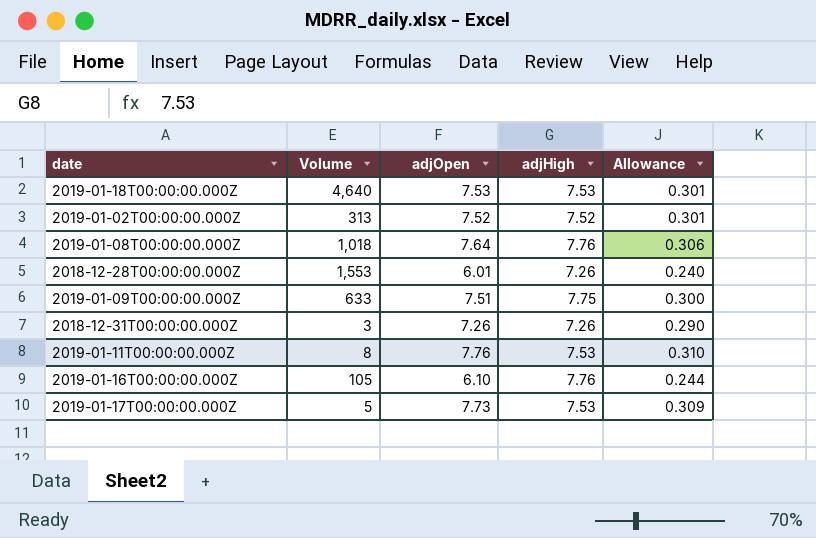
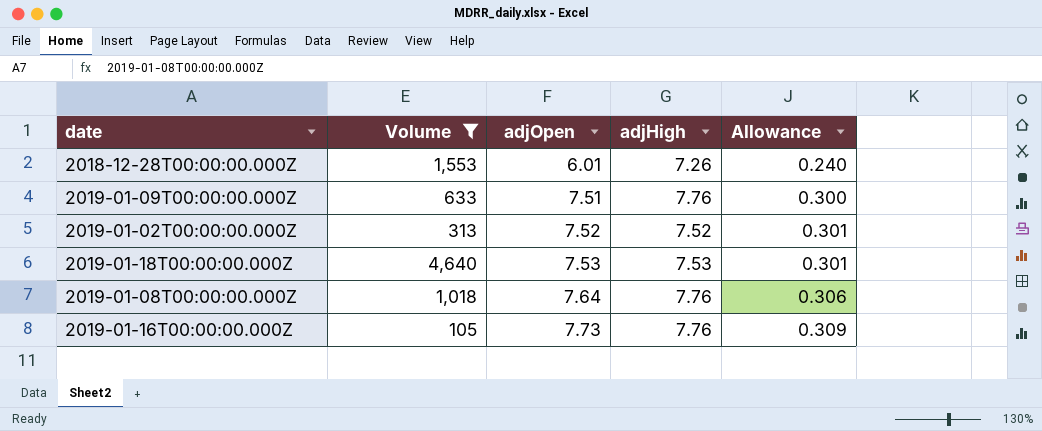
filter: none -> Volume >= 105
row order: none -> adjOpen ascending
2019-01-09T00:00:00.000Z | adjHigh: 7.75 -> 7.76
2019-01-16T00:00:00.000Z | adjOpen: 6.10 -> 7.73
2019-01-16T00:00:00.000Z | Allowance: 0.244 -> 0.309

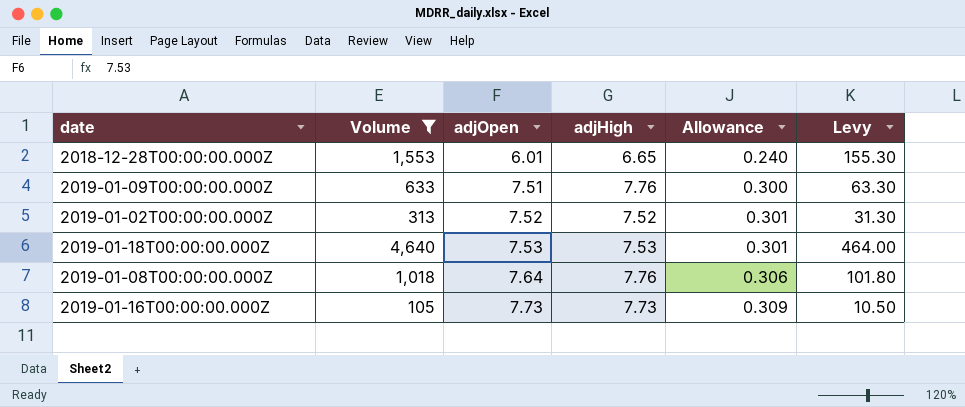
column Levy | formula: none -> [Volume] * 0.1
2018-12-28T00:00:00.000Z | adjHigh: 7.26 -> 6.65
2019-01-16T00:00:00.000Z | adjHigh: 7.76 -> 7.73

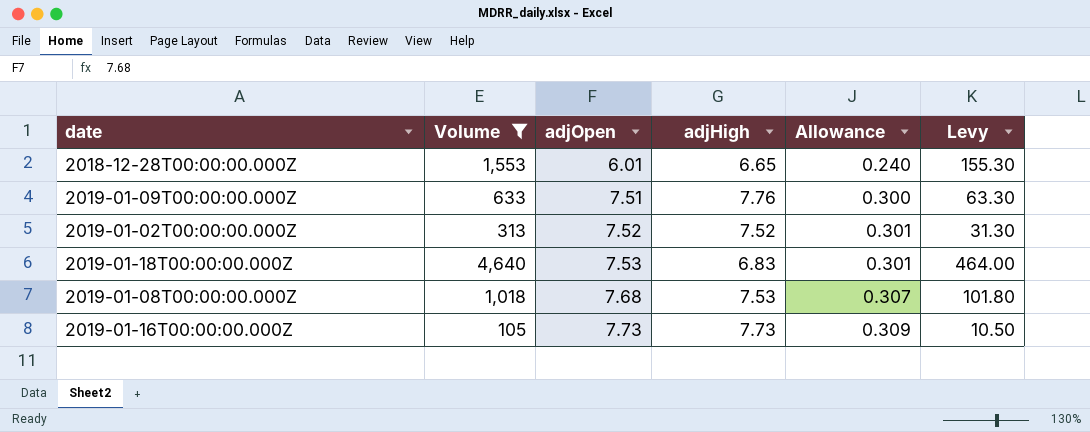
2019-01-18T00:00:00.000Z | adjHigh: 7.53 -> 6.83
2019-01-08T00:00:00.000Z | adjOpen: 7.64 -> 7.68
2019-01-08T00:00:00.000Z | adjHigh: 7.76 -> 7.53
2019-01-08T00:00:00.000Z | Allowance: 0.306 -> 0.307

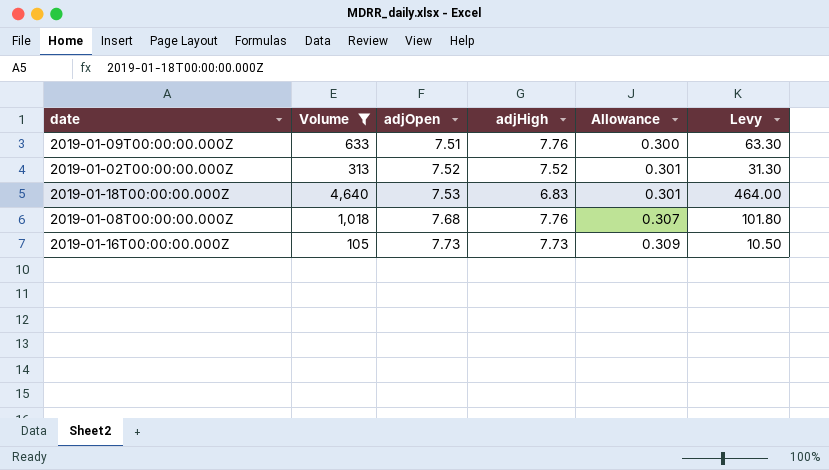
row 2018-12-28T00:00:00.000Z: 1,553 | 6.01 | 6.65 | 0.240 | 155.30 -> none
2019-01-08T00:00:00.000Z | adjHigh: 7.53 -> 7.76

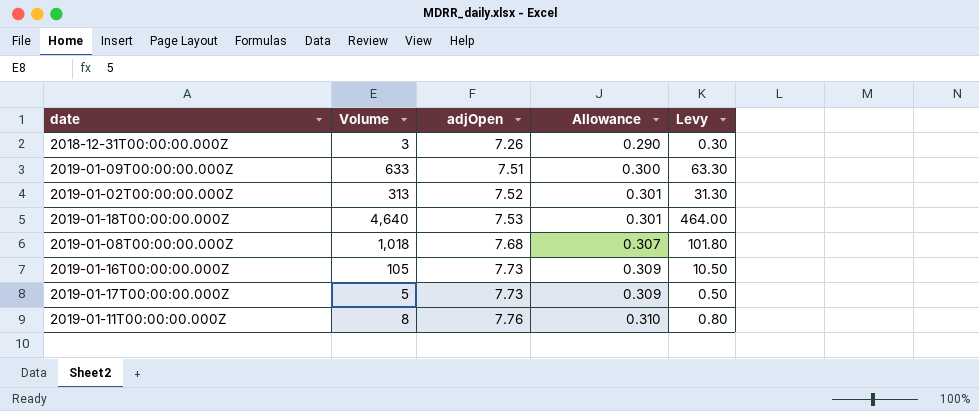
filter: Volume >= 105 -> none
column adjHigh | position: 4 -> none

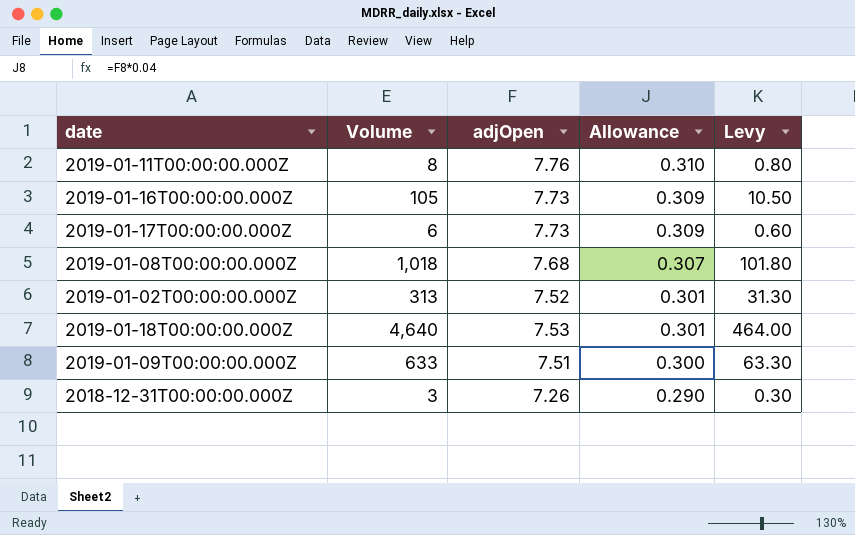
row order: adjOpen ascending -> Allowance descending
2019-01-17T00:00:00.000Z | Volume: 5 -> 6
2019-01-17T00:00:00.000Z | Levy: 0.50 -> 0.60

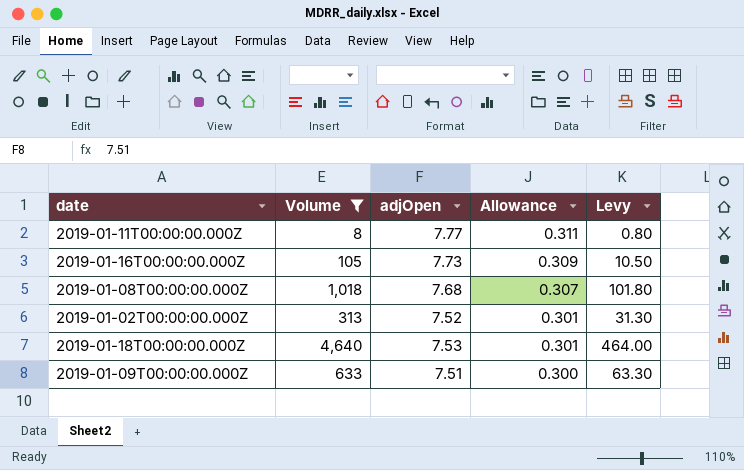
filter: none -> Volume >= 8
2019-01-11T00:00:00.000Z | adjOpen: 7.76 -> 7.77
2019-01-11T00:00:00.000Z | Allowance: 0.310 -> 0.311

